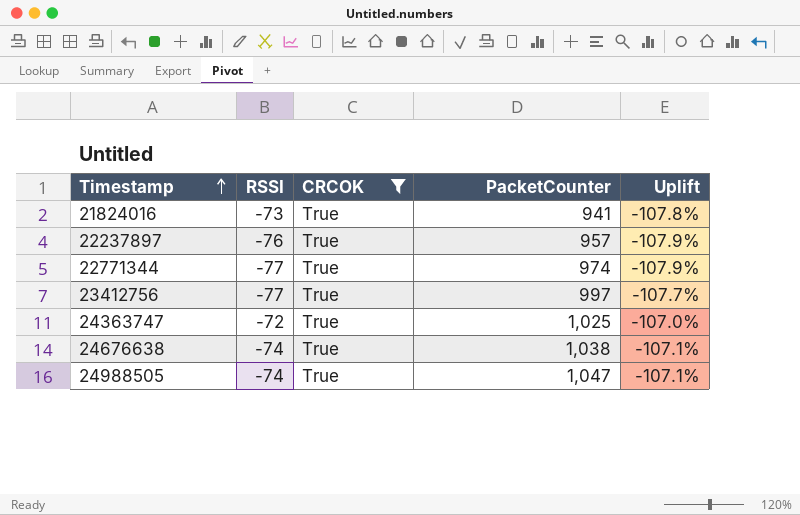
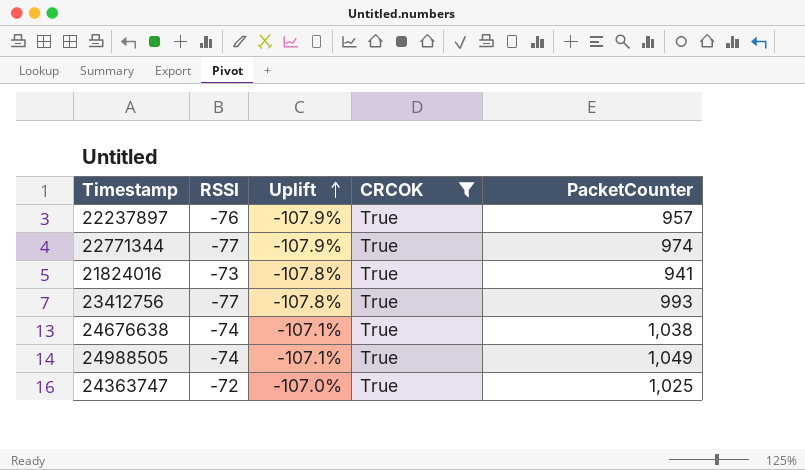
row order: Timestamp ascending -> Uplift ascending
column Uplift | position: 5 -> 3
23412756 | Uplift: -107.7% -> -107.8%
23412756 | PacketCounter: 997 -> 993
24988505 | PacketCounter: 1,047 -> 1,049

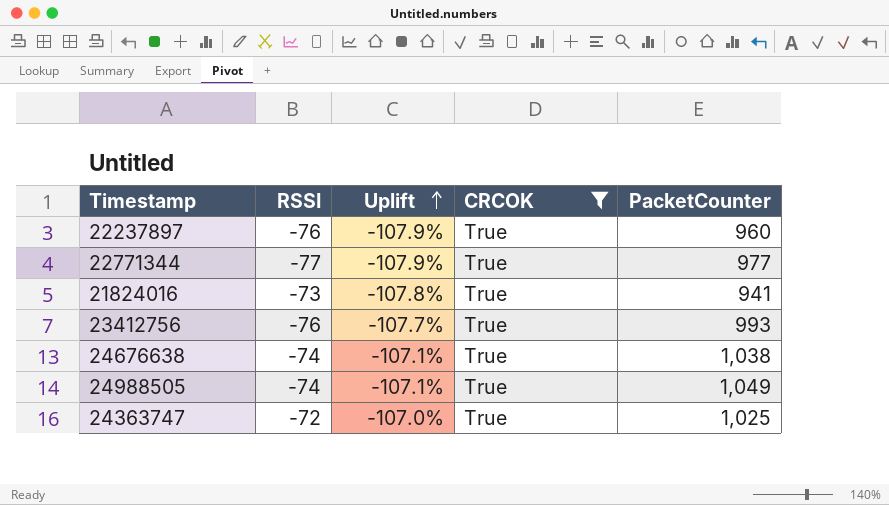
22237897 | PacketCounter: 957 -> 960
22771344 | PacketCounter: 974 -> 977
23412756 | RSSI: -77 -> -76
23412756 | Uplift: -107.8% -> -107.7%

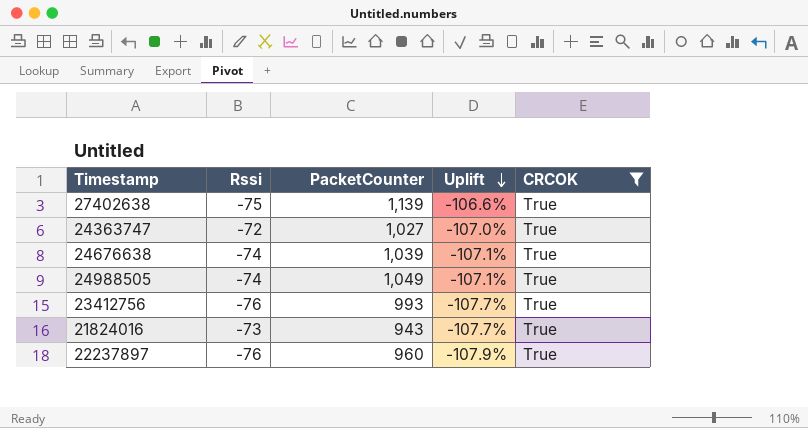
row order: Uplift ascending -> Uplift descending
column name: RSSI -> Rssi
column PacketCounter | position: 5 -> 3
row 22771344: -77 | -107.9% | True | 977 -> none
row 27402638: none -> -75 | 1,139 | -106.6% | True
24363747 | PacketCounter: 1,025 -> 1,027
24676638 | PacketCounter: 1,038 -> 1,039
21824016 | PacketCounter: 941 -> 943
21824016 | Uplift: -107.8% -> -107.7%

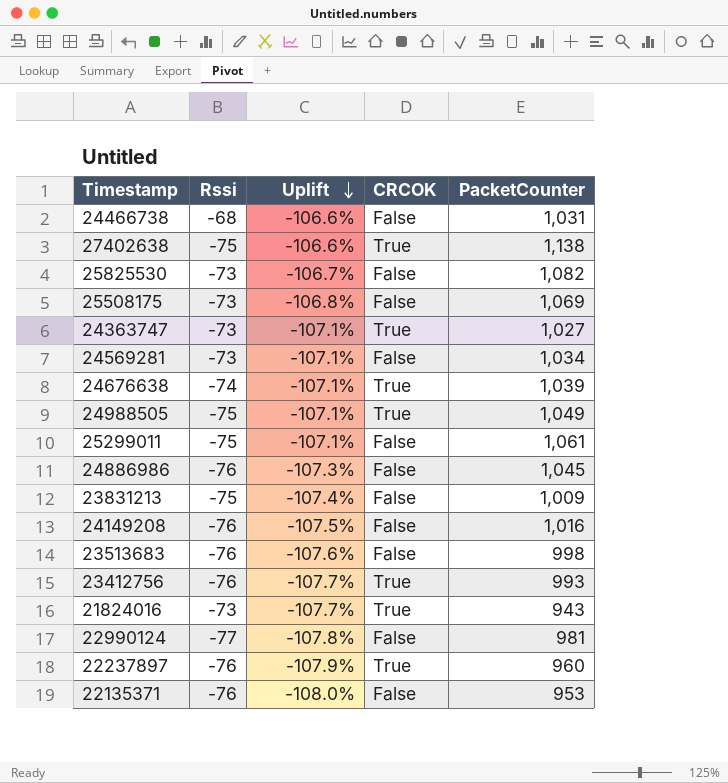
filter: CRCOK = True -> none
column PacketCounter | position: 3 -> 5
27402638 | PacketCounter: 1,139 -> 1,138
24363747 | Rssi: -72 -> -73
24363747 | Uplift: -107.0% -> -107.1%
24988505 | Rssi: -74 -> -75

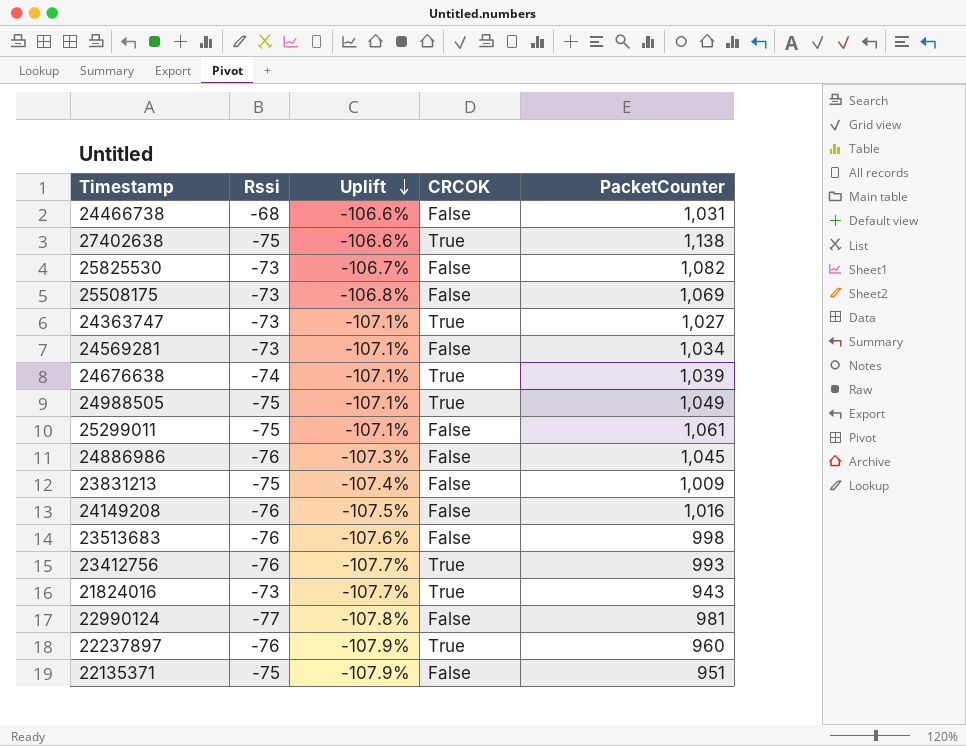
22135371 | Rssi: -76 -> -75
22135371 | Uplift: -108.0% -> -107.9%
22135371 | PacketCounter: 953 -> 951

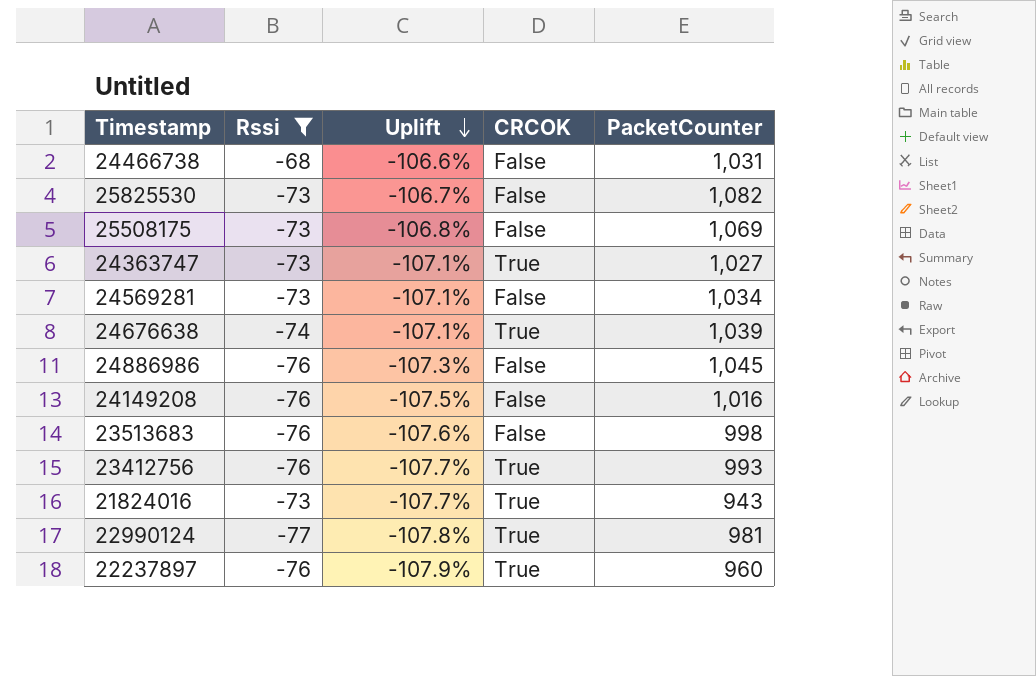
filter: none -> Rssi != -75
22990124 | CRCOK: False -> True

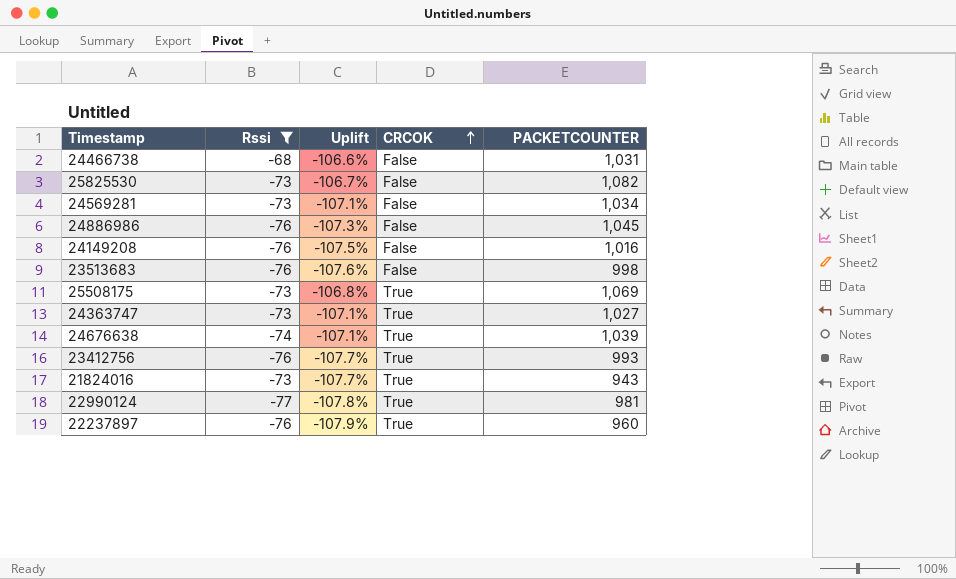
row order: Uplift descending -> CRCOK ascending
column name: PacketCounter -> PACKETCOUNTER
25508175 | CRCOK: False -> True

